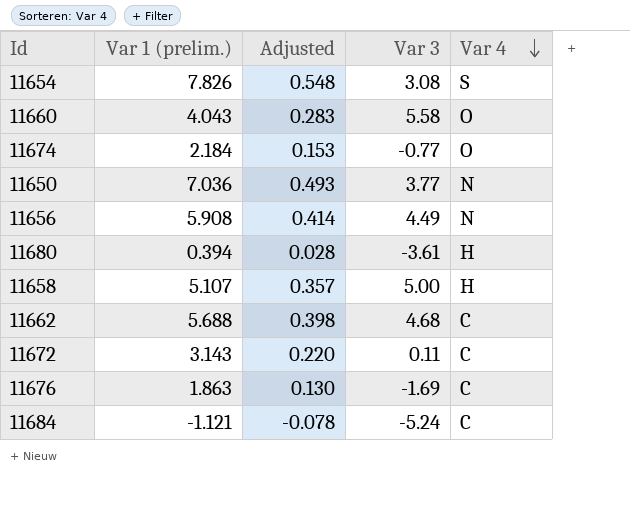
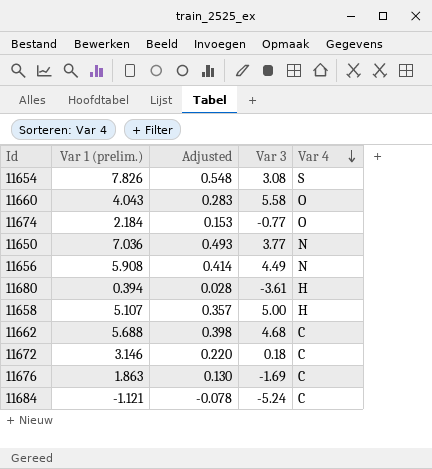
11672 | Var 1 (prelim.): 3.143 -> 3.146
11672 | Var 3: 0.11 -> 0.18

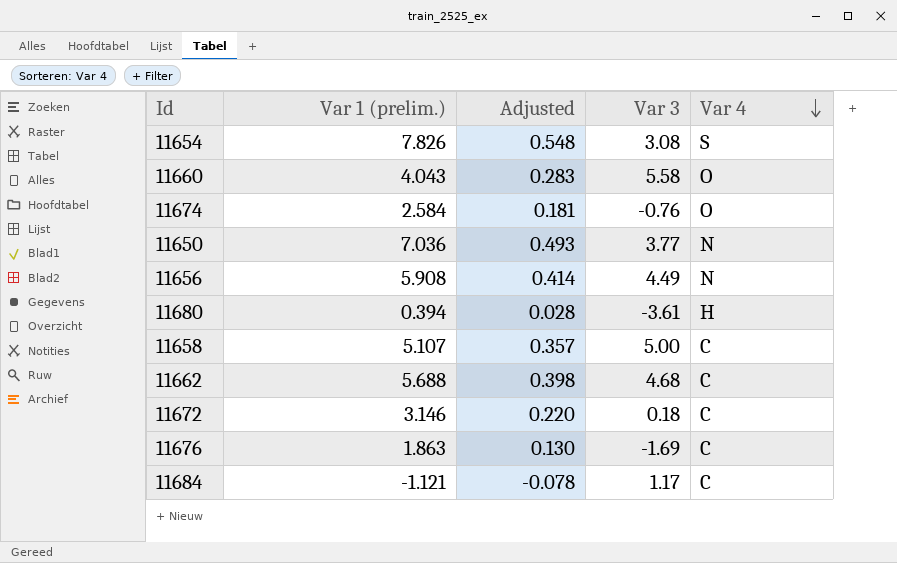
11674 | Var 1 (prelim.): 2.184 -> 2.584
11674 | Adjusted: 0.153 -> 0.181
11674 | Var 3: -0.77 -> -0.76
11658 | Var 4: H -> C
11684 | Var 3: -5.24 -> 1.17

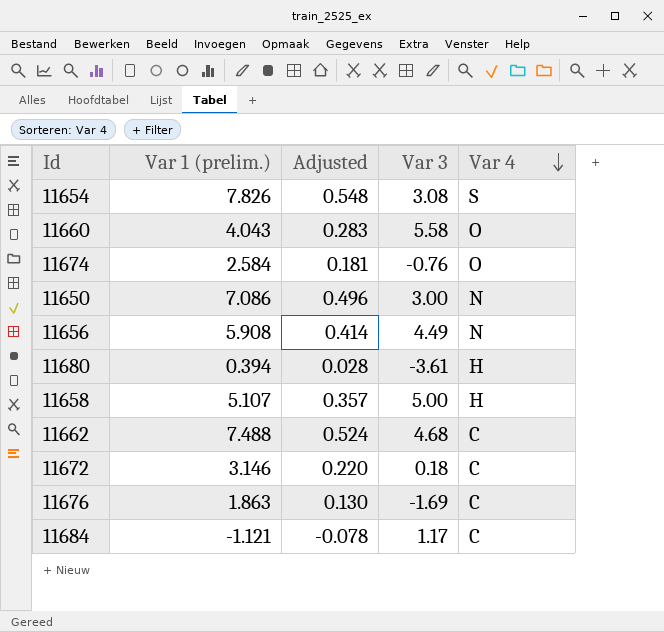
11650 | Var 1 (prelim.): 7.036 -> 7.086
11650 | Adjusted: 0.493 -> 0.496
11650 | Var 3: 3.77 -> 3.00
11658 | Var 4: C -> H
11662 | Var 1 (prelim.): 5.688 -> 7.488
11662 | Adjusted: 0.398 -> 0.524

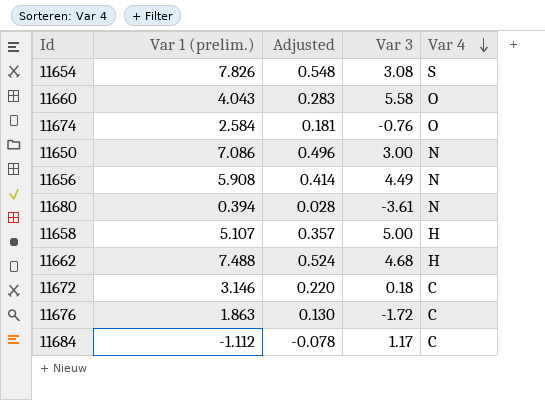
11680 | Var 4: H -> N
11662 | Var 4: C -> H
11676 | Var 3: -1.69 -> -1.72
11684 | Var 1 (prelim.): -1.121 -> -1.112

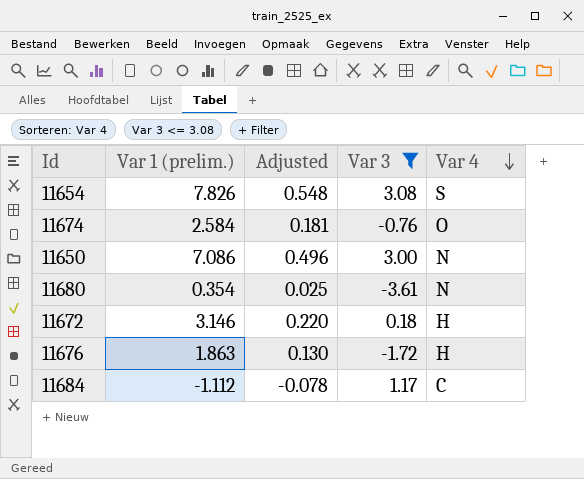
filter: none -> Var 3 <= 3.08
11680 | Var 1 (prelim.): 0.394 -> 0.354
11680 | Adjusted: 0.028 -> 0.025
11672 | Var 4: C -> H
11676 | Var 4: C -> H

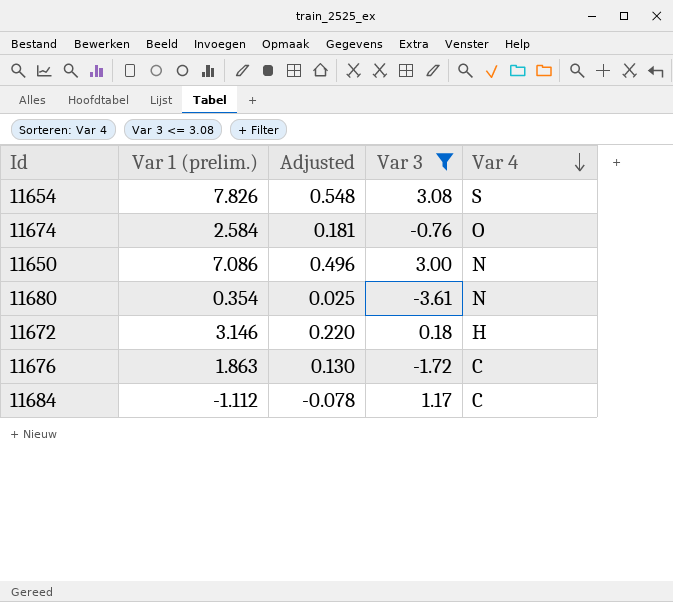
11676 | Var 4: H -> C

